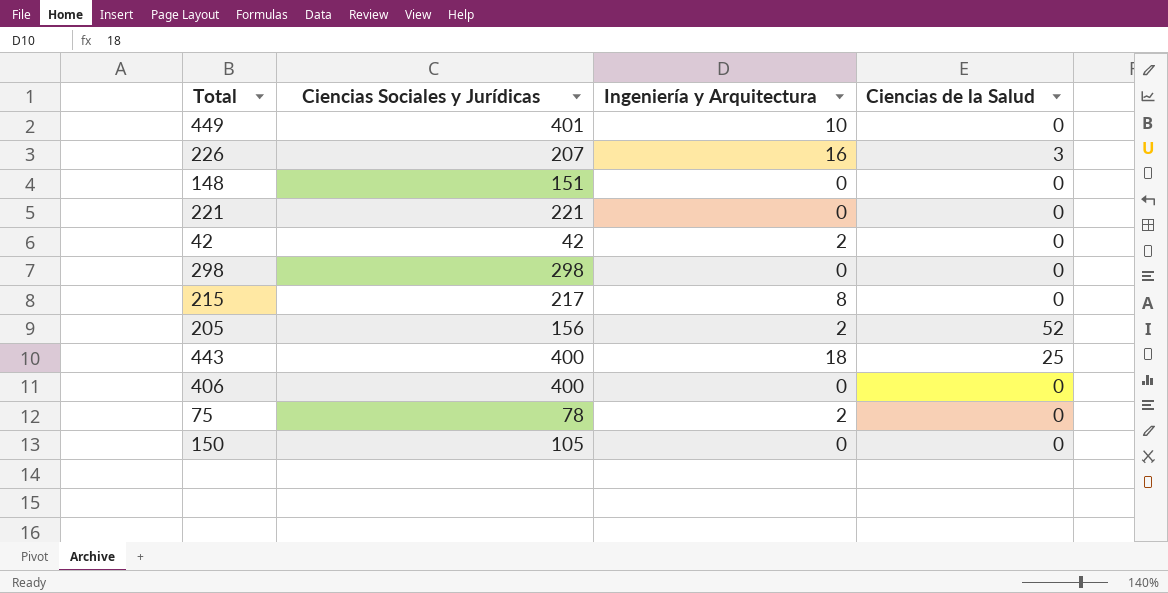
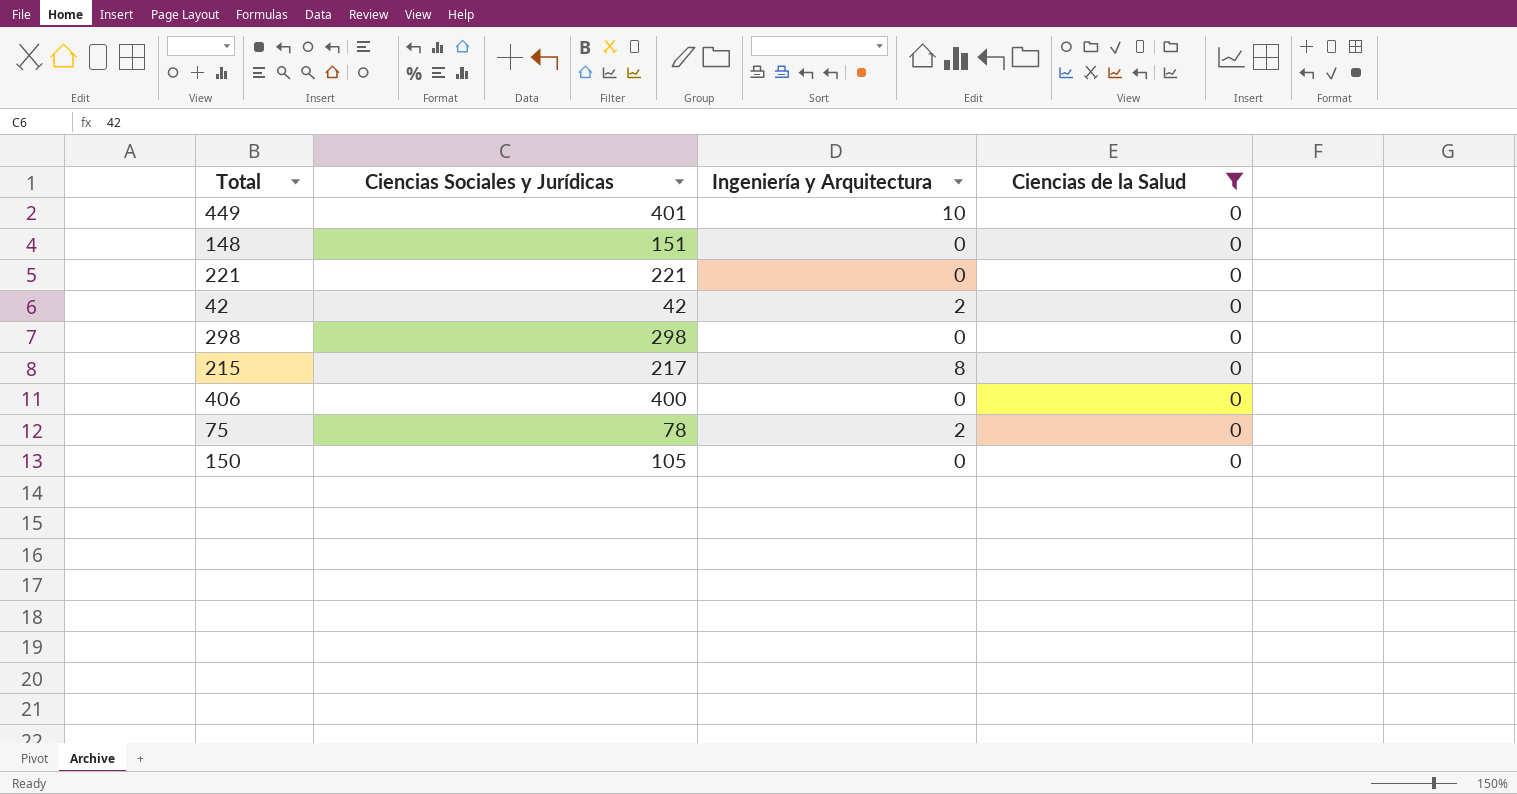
filter: none -> Ciencias de la Salud = 0

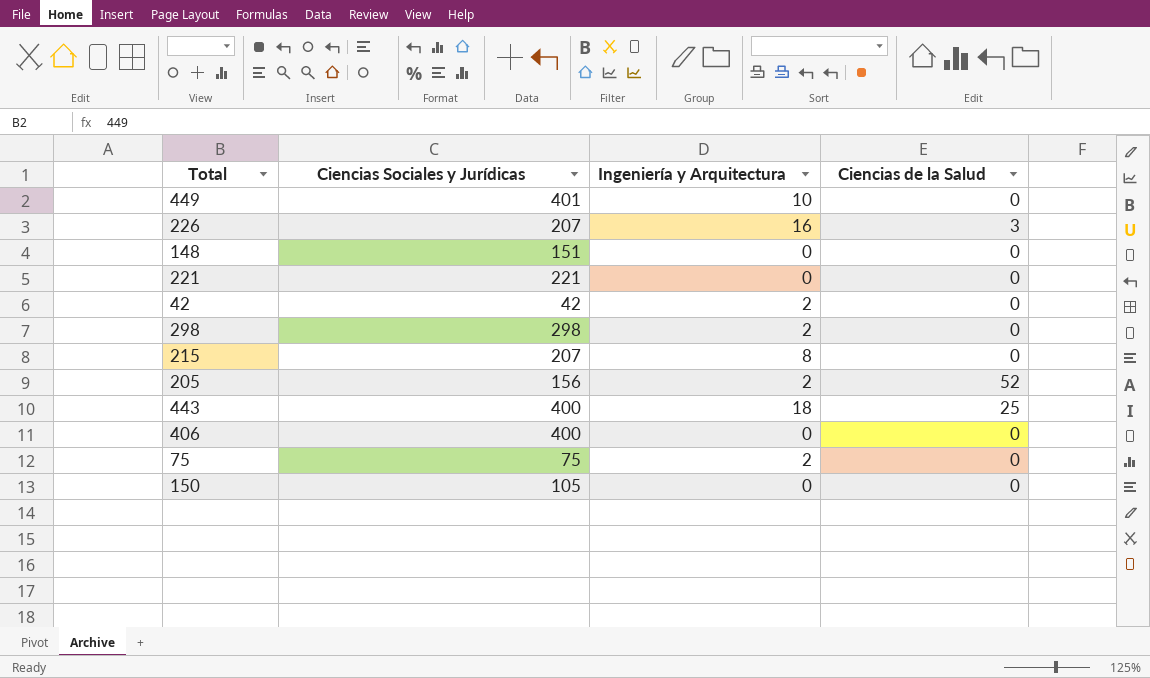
filter: Ciencias de la Salud = 0 -> none
298 | Ingeniería y Arquitectura: 0 -> 2
215 | Ciencias Sociales y Jurídicas: 217 -> 207
75 | Ciencias Sociales y Jurídicas: 78 -> 75

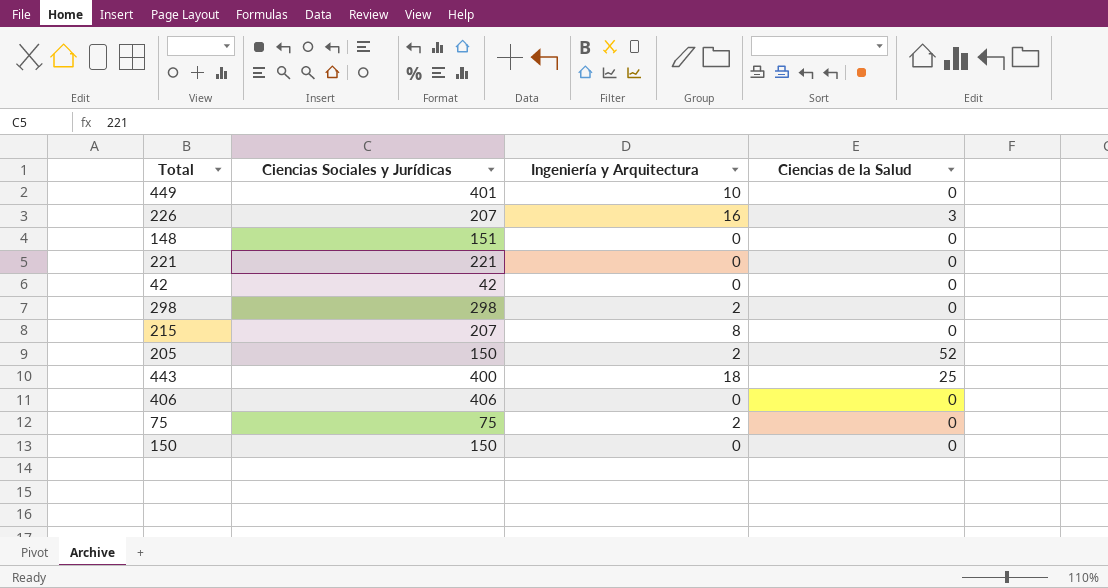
42 | Ingeniería y Arquitectura: 2 -> 0
205 | Ciencias Sociales y Jurídicas: 156 -> 150
406 | Ciencias Sociales y Jurídicas: 400 -> 406
150 | Ciencias Sociales y Jurídicas: 105 -> 150

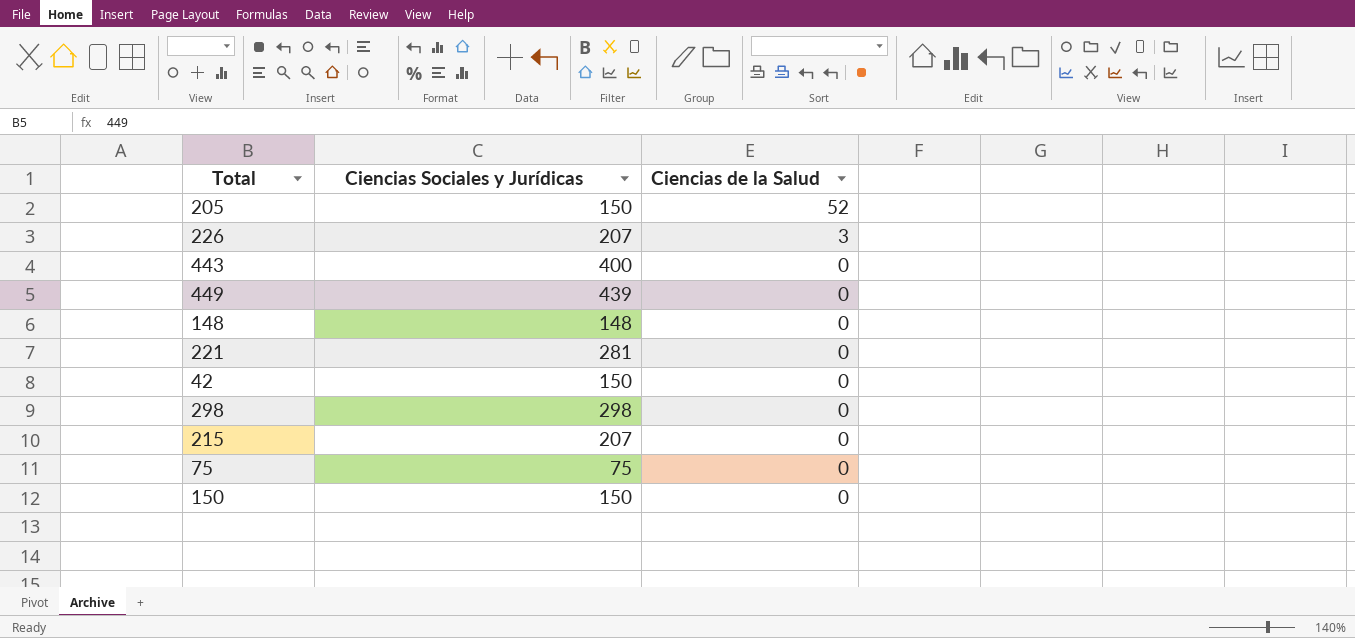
row order: none -> Ciencias de la Salud descending
column Ingeniería y Arquitectura | position: 3 -> none
row 406: 406 | 0 | 0 -> none
443 | Ciencias de la Salud: 25 -> 0
449 | Ciencias Sociales y Jurídicas: 401 -> 439
148 | Ciencias Sociales y Jurídicas: 151 -> 148
221 | Ciencias Sociales y Jurídicas: 221 -> 281
42 | Ciencias Sociales y Jurídicas: 42 -> 150

